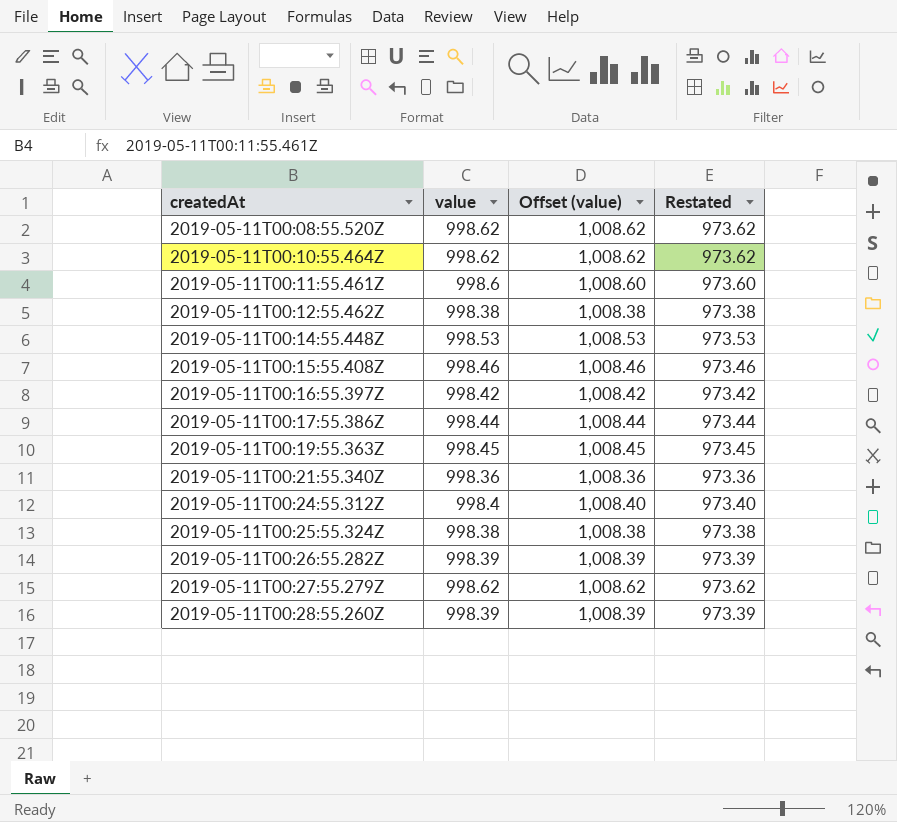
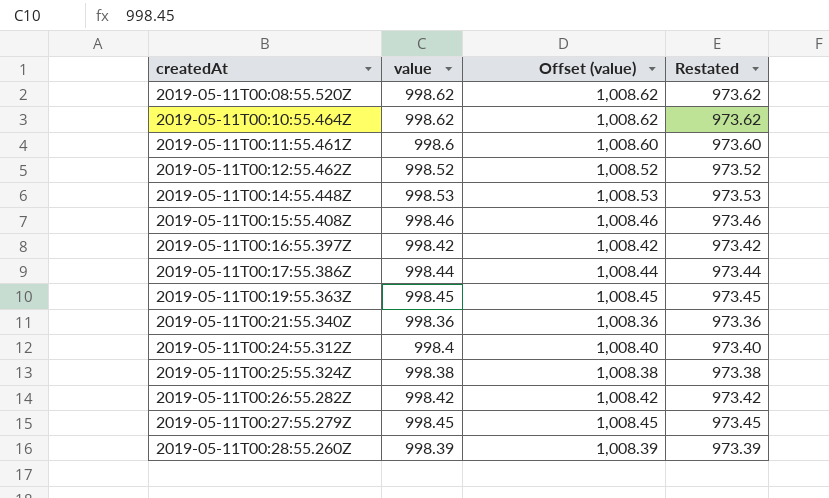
2019-05-11T00:12:55.462Z | value: 998.38 -> 998.52
2019-05-11T00:12:55.462Z | Offset (value): 1,008.38 -> 1,008.52
2019-05-11T00:12:55.462Z | Restated: 973.38 -> 973.52
2019-05-11T00:26:55.282Z | value: 998.39 -> 998.42
2019-05-11T00:26:55.282Z | Offset (value): 1,008.39 -> 1,008.42
2019-05-11T00:26:55.282Z | Restated: 973.39 -> 973.42
2019-05-11T00:27:55.279Z | value: 998.62 -> 998.45
2019-05-11T00:27:55.279Z | Offset (value): 1,008.62 -> 1,008.45
2019-05-11T00:27:55.279Z | Restated: 973.62 -> 973.45

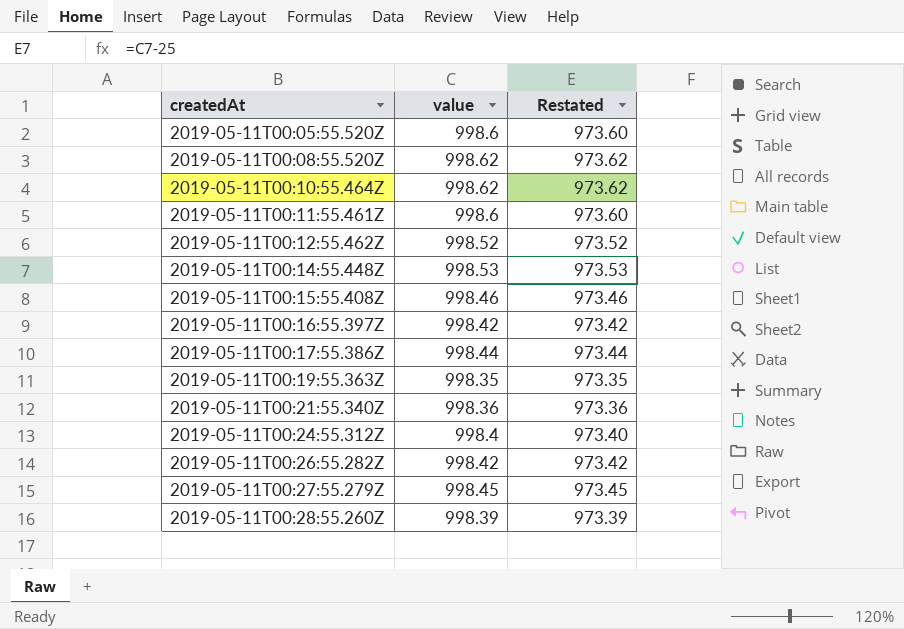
column Offset (value) | formula: [value] + 10 -> none
row 2019-05-11T00:25:55.324Z: 998.38 | 1,008.38 | 973.38 -> none
row 2019-05-11T00:05:55.520Z: none -> 998.6 | 973.60
2019-05-11T00:19:55.363Z | value: 998.45 -> 998.35
2019-05-11T00:19:55.363Z | Restated: 973.45 -> 973.35

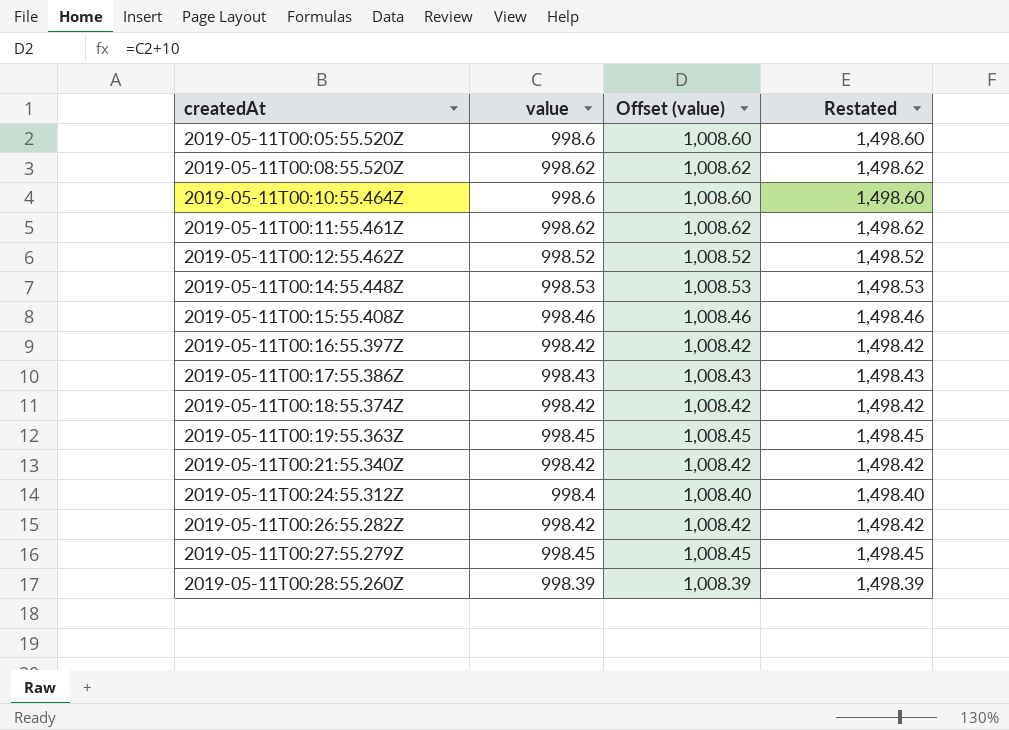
column Offset (value) | formula: none -> [value] + 10
column Restated | formula: [value] - 25 -> [value] + 500
2019-05-11T00:10:55.464Z | value: 998.62 -> 998.6
2019-05-11T00:11:55.461Z | value: 998.6 -> 998.62
2019-05-11T00:17:55.386Z | value: 998.44 -> 998.43
row 2019-05-11T00:18:55.374Z: none -> 998.42 | 1,008.42 | 1,498.42
2019-05-11T00:19:55.363Z | value: 998.35 -> 998.45
2019-05-11T00:21:55.340Z | value: 998.36 -> 998.42

